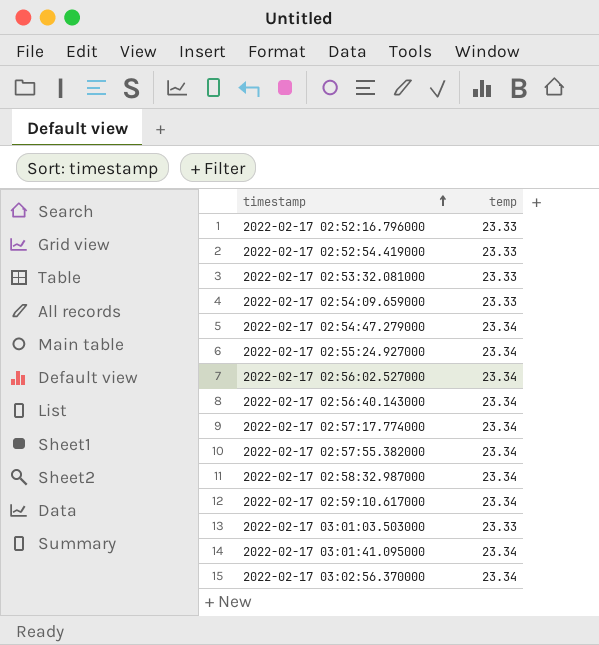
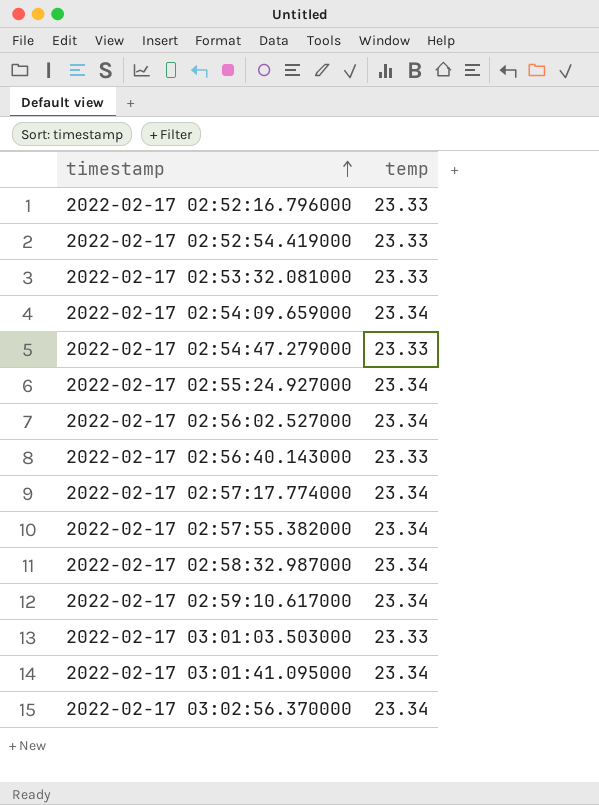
2022-02-17 02:54:09.659000 | temp: 23.33 -> 23.34
2022-02-17 02:54:47.279000 | temp: 23.34 -> 23.33
2022-02-17 02:56:40.143000 | temp: 23.34 -> 23.33

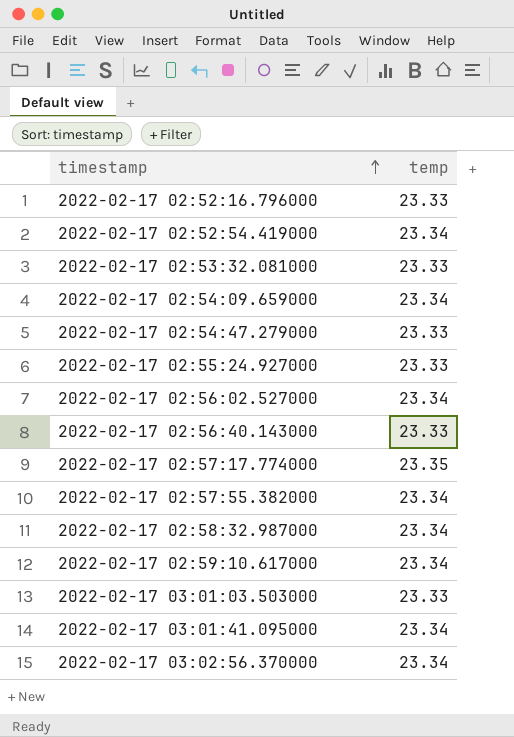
2022-02-17 02:52:54.419000 | temp: 23.33 -> 23.34
2022-02-17 02:55:24.927000 | temp: 23.34 -> 23.33
2022-02-17 02:57:17.774000 | temp: 23.34 -> 23.35

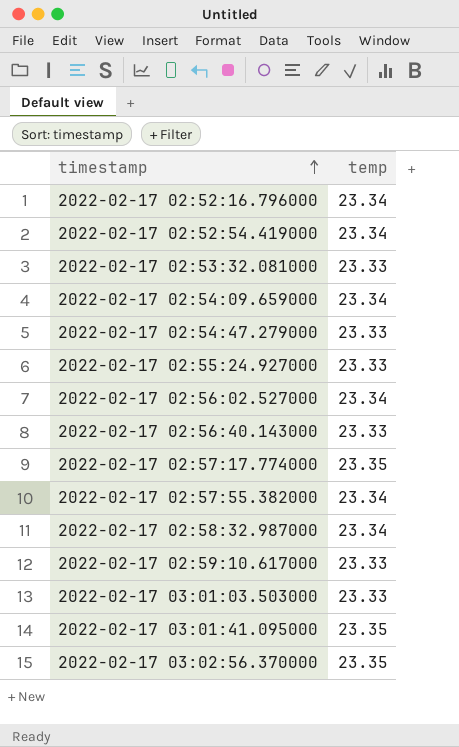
2022-02-17 02:52:16.796000 | temp: 23.33 -> 23.34
2022-02-17 02:59:10.617000 | temp: 23.34 -> 23.33
2022-02-17 03:01:41.095000 | temp: 23.34 -> 23.35
2022-02-17 03:02:56.370000 | temp: 23.34 -> 23.35

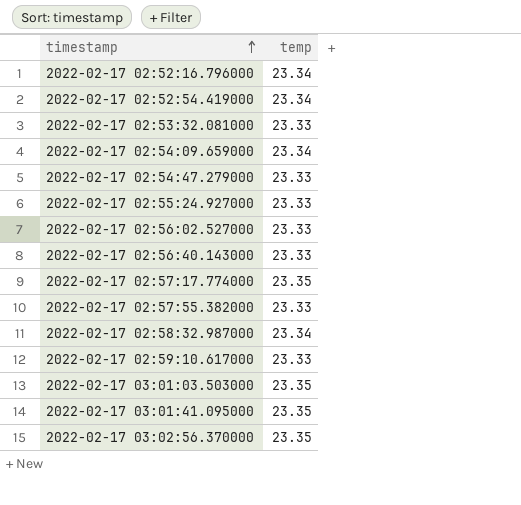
2022-02-17 02:56:02.527000 | temp: 23.34 -> 23.33
2022-02-17 02:57:55.382000 | temp: 23.34 -> 23.33
2022-02-17 03:01:03.503000 | temp: 23.33 -> 23.35

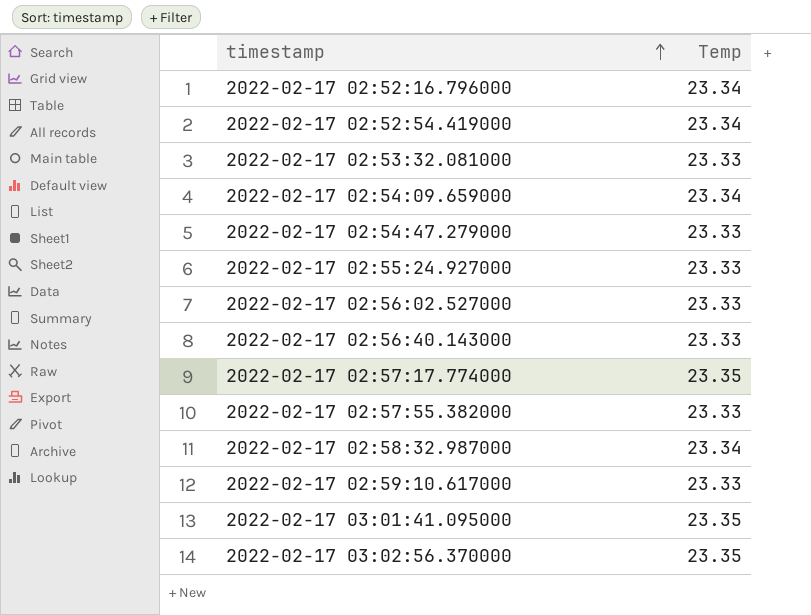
column name: temp -> Temp
row 2022-02-17 03:01:03.503000: 23.35 -> none

